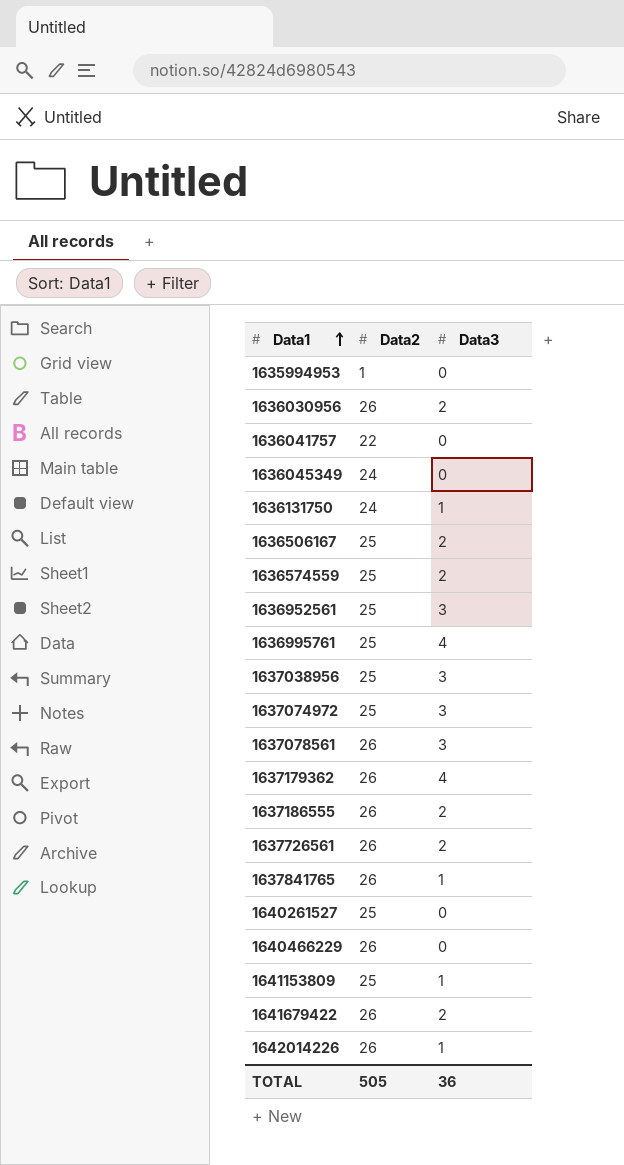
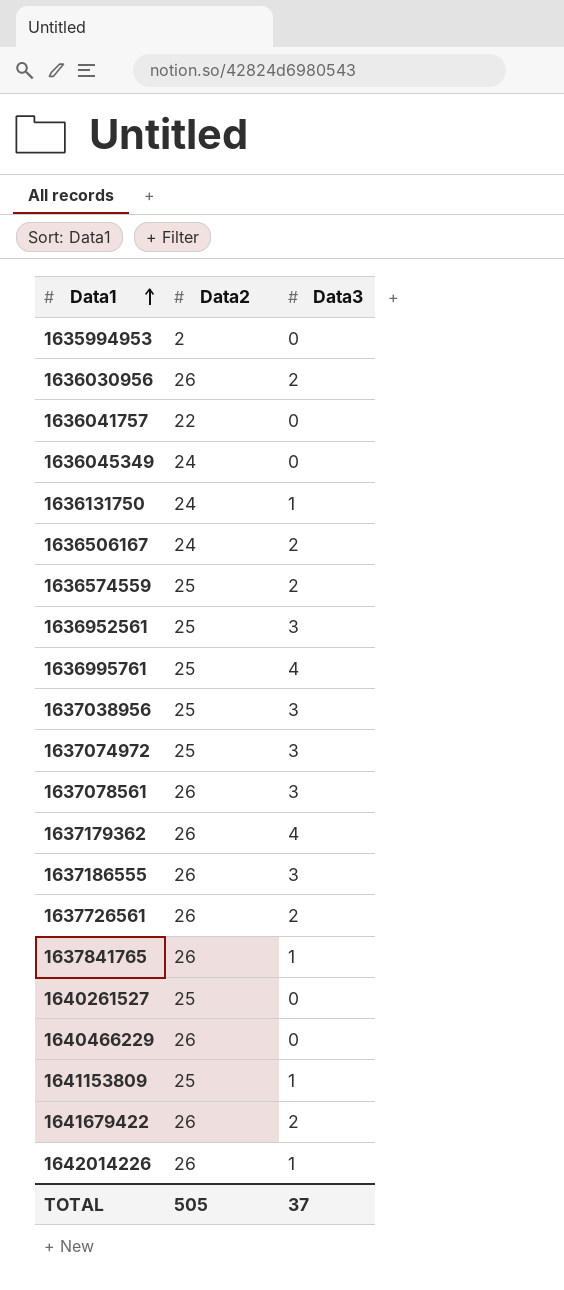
1635994953 | Data2: 1 -> 2
1636506167 | Data2: 25 -> 24
1637186555 | Data3: 2 -> 3
TOTAL | Data3: 36 -> 37

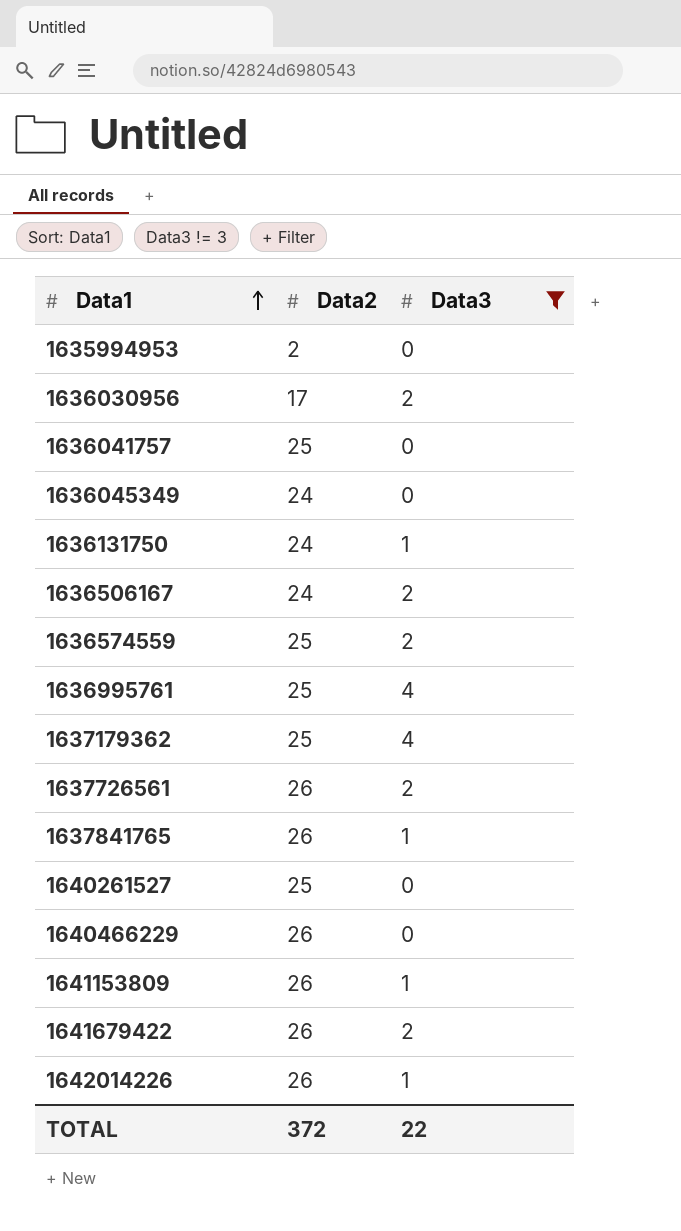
filter: none -> Data3 != 3
1636030956 | Data2: 26 -> 17
1636041757 | Data2: 22 -> 25
1637179362 | Data2: 26 -> 25
1641153809 | Data2: 25 -> 26
TOTAL | Data2: 505 -> 372
TOTAL | Data3: 37 -> 22

